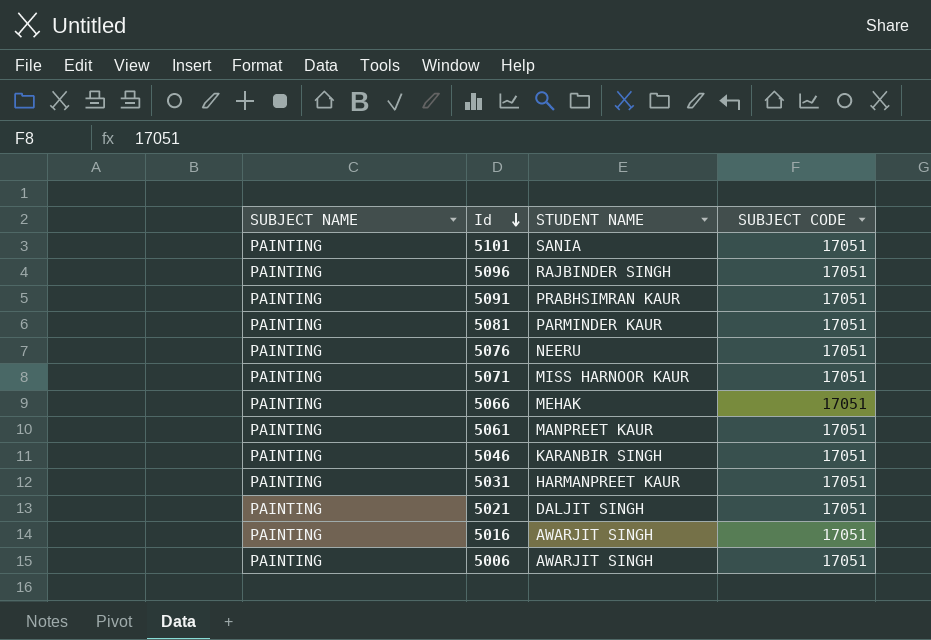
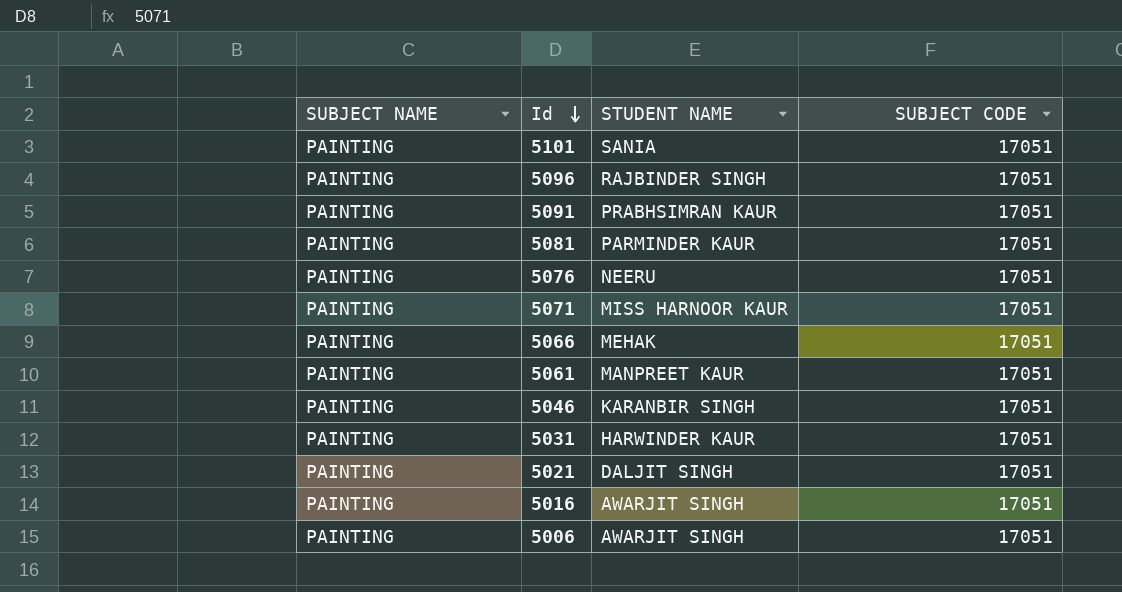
5031 | STUDENT NAME: HARMANPREET KAUR -> HARWINDER KAUR

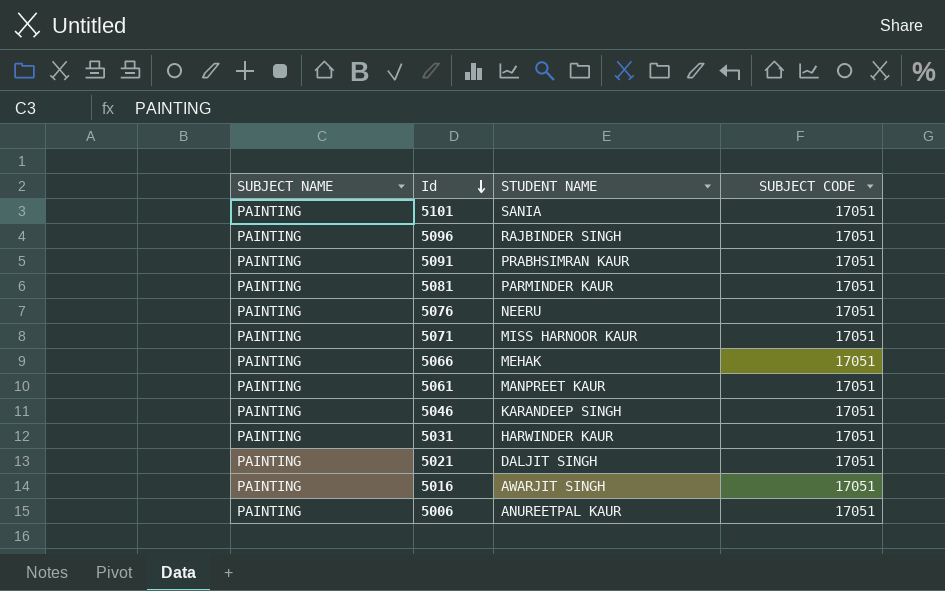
5046 | STUDENT NAME: KARANBIR SINGH -> KARANDEEP SINGH
5006 | STUDENT NAME: AWARJIT SINGH -> ANUREETPAL KAUR

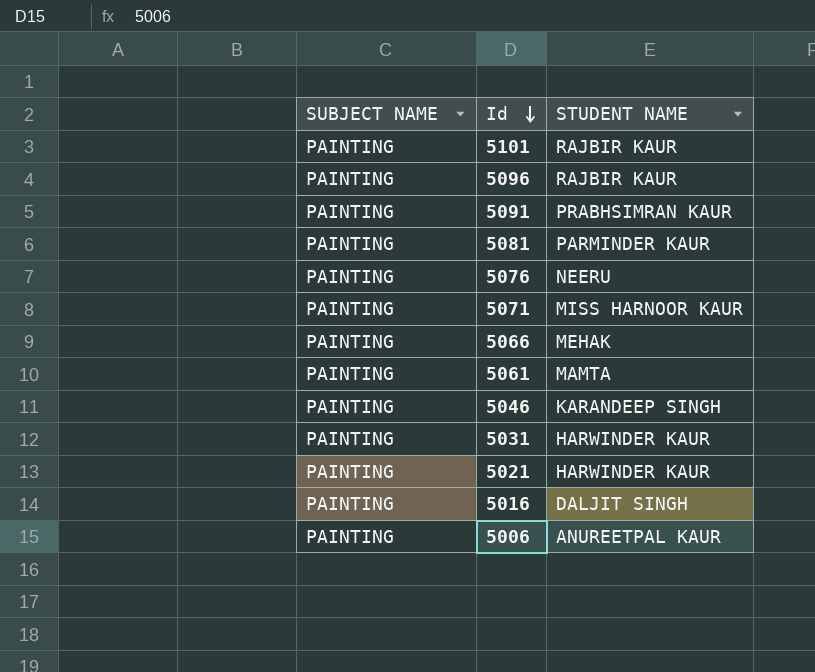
column SUBJECT CODE | position: 4 -> none
5101 | STUDENT NAME: SANIA -> RAJBIR KAUR
5096 | STUDENT NAME: RAJBINDER SINGH -> RAJBIR KAUR
5061 | STUDENT NAME: MANPREET KAUR -> MAMTA
5021 | STUDENT NAME: DALJIT SINGH -> HARWINDER KAUR
5016 | STUDENT NAME: AWARJIT SINGH -> DALJIT SINGH

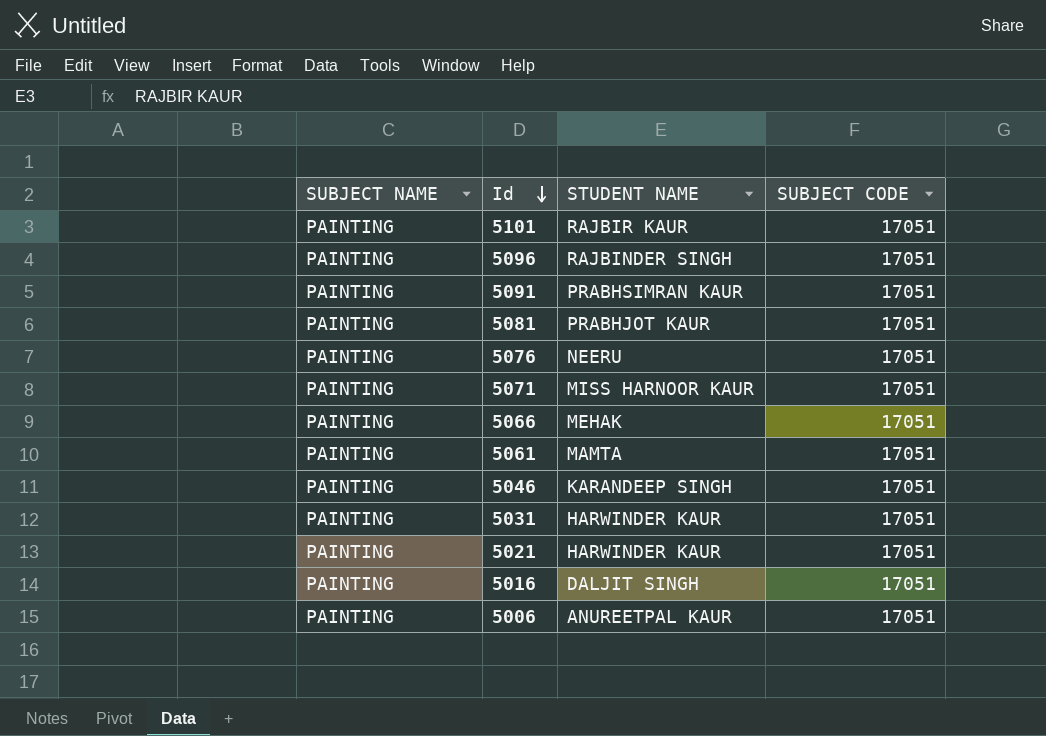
column SUBJECT CODE | position: none -> 4
5096 | STUDENT NAME: RAJBIR KAUR -> RAJBINDER SINGH
5081 | STUDENT NAME: PARMINDER KAUR -> PRABHJOT KAUR

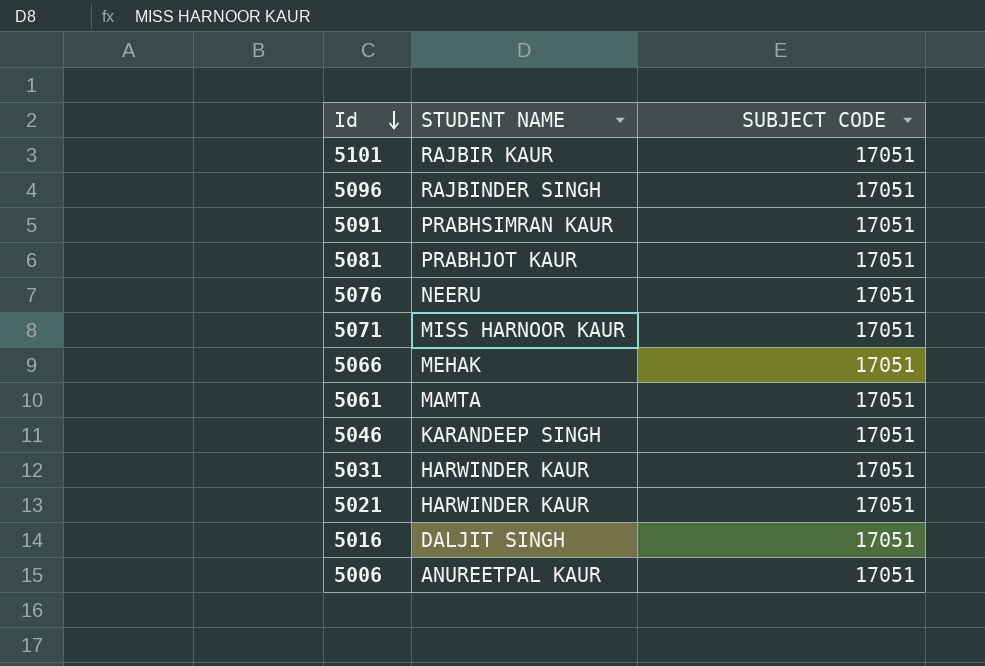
column SUBJECT NAME | position: 1 -> none

